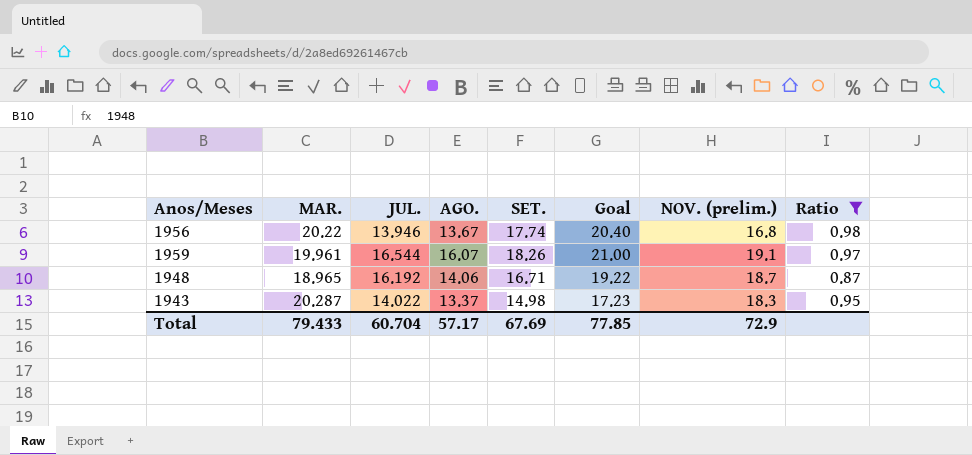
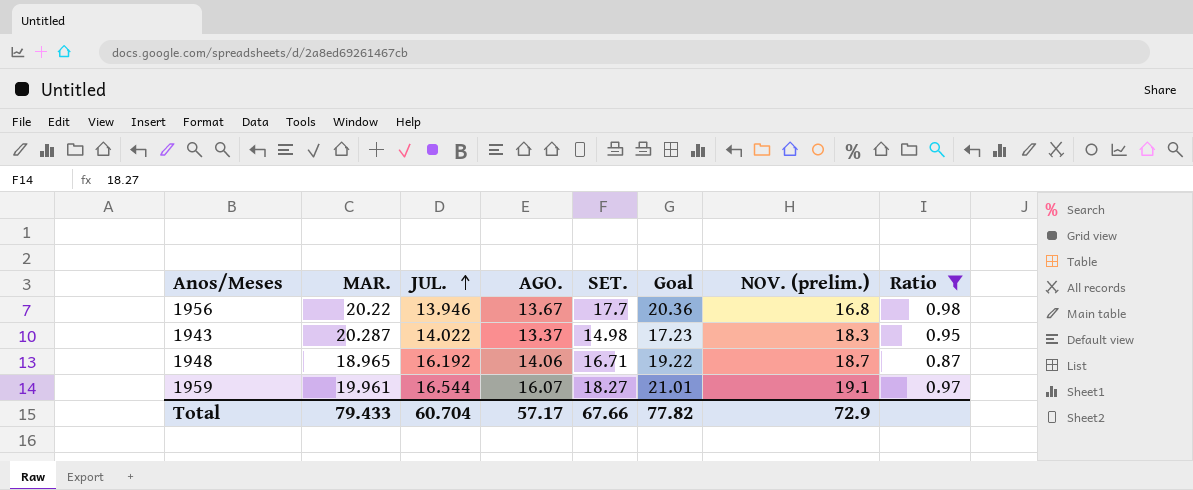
row order: none -> JUL. ascending
1956 | SET.: 17.74 -> 17.7
1956 | Goal: 20.40 -> 20.36
1959 | SET.: 18.26 -> 18.27
1959 | Goal: 21.00 -> 21.01
Total | SET.: 67.69 -> 67.66
Total | Goal: 77.85 -> 77.82

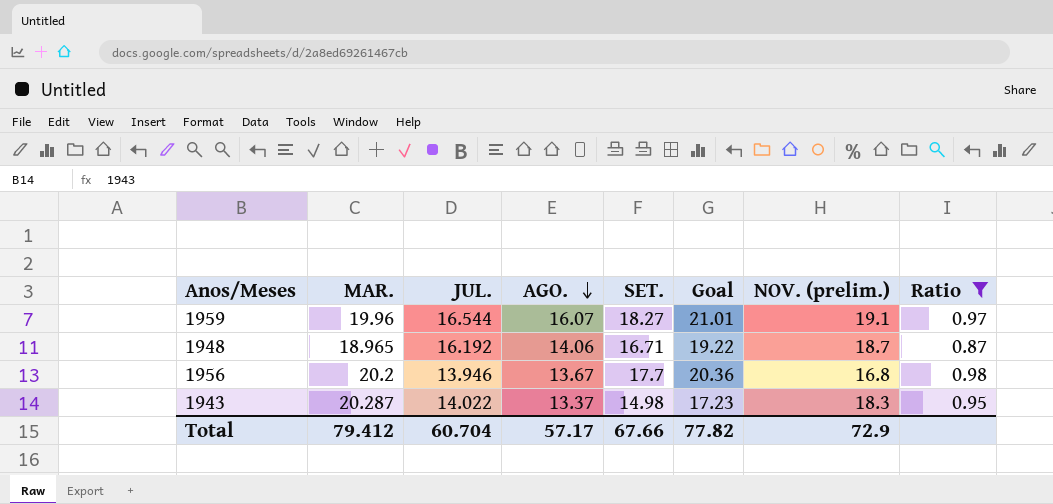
row order: JUL. ascending -> AGO. descending
1959 | MAR.: 19.961 -> 19.96
1956 | MAR.: 20.22 -> 20.2
Total | MAR.: 79.433 -> 79.412

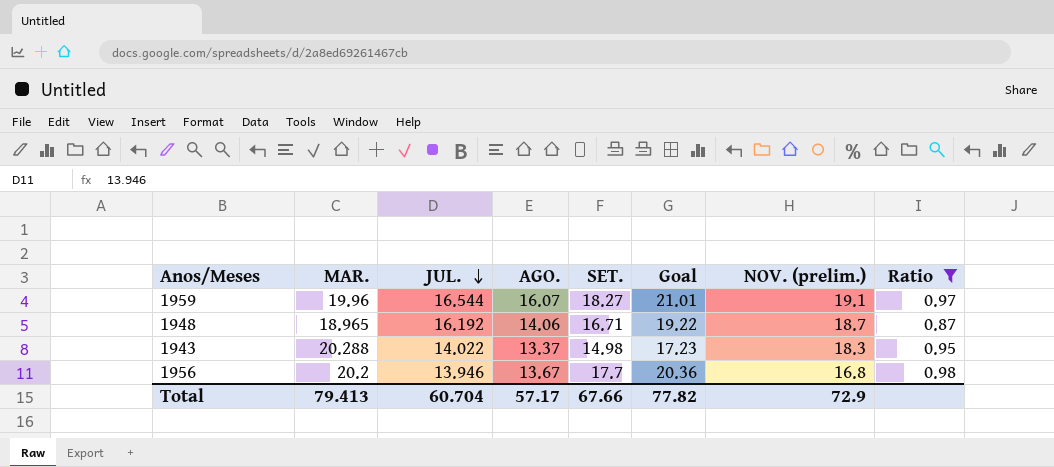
row order: AGO. descending -> JUL. descending
1943 | MAR.: 20.287 -> 20.288
Total | MAR.: 79.412 -> 79.413

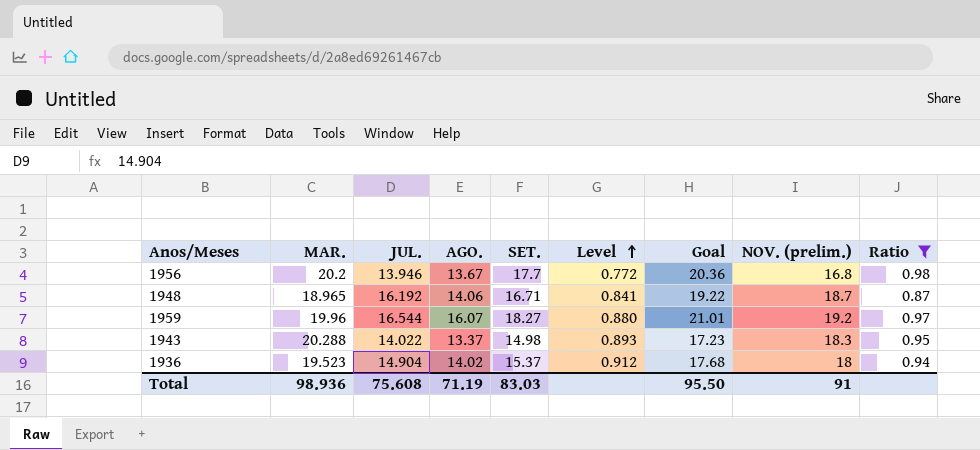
row order: JUL. descending -> Level ascending
column Level | formula: none -> [AGO.] / [SET.]
1959 | NOV. (prelim.): 19.1 -> 19.2
row 1936: none -> 19.523 | 14.904 | 14.02 | 15.37 | 0.912 | 17.68 | 18 | 0.94
Total | MAR.: 79.413 -> 98.936
Total | JUL.: 60.704 -> 75.608
Total | AGO.: 57.17 -> 71.19
Total | SET.: 67.66 -> 83.03
Total | Goal: 77.82 -> 95.50
Total | NOV. (prelim.): 72.9 -> 91

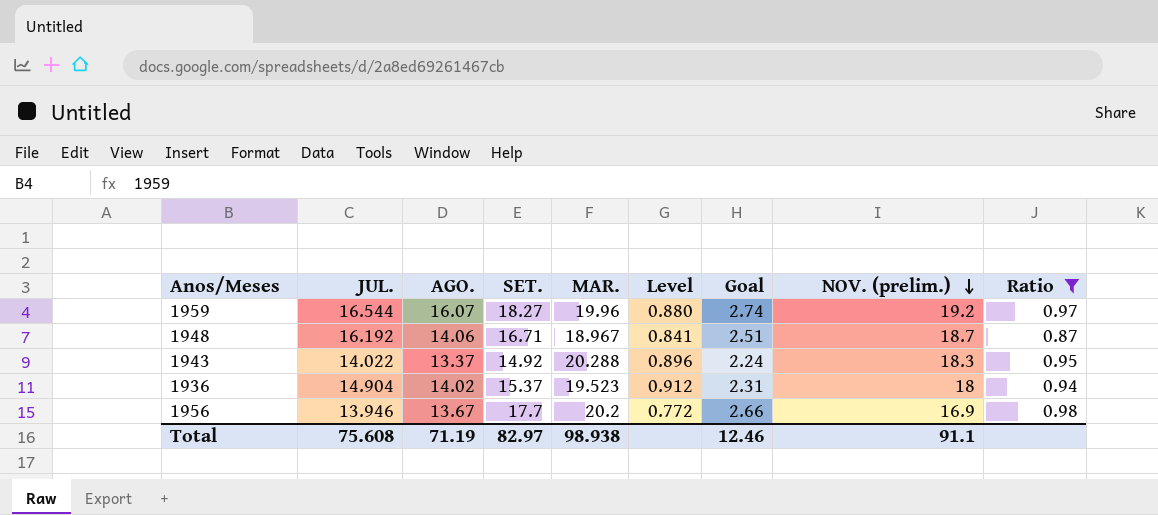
row order: Level ascending -> NOV. (prelim.) descending
column MAR. | position: 2 -> 5
column Goal | formula: [SET.] * 1.15 -> [SET.] * 0.15
1948 | MAR.: 18.965 -> 18.967
1943 | SET.: 14.98 -> 14.92
1943 | Level: 0.893 -> 0.896
1956 | NOV. (prelim.): 16.8 -> 16.9
Total | SET.: 83.03 -> 82.97
Total | MAR.: 98.936 -> 98.938
Total | Goal: 95.50 -> 12.46
Total | NOV. (prelim.): 91 -> 91.1

